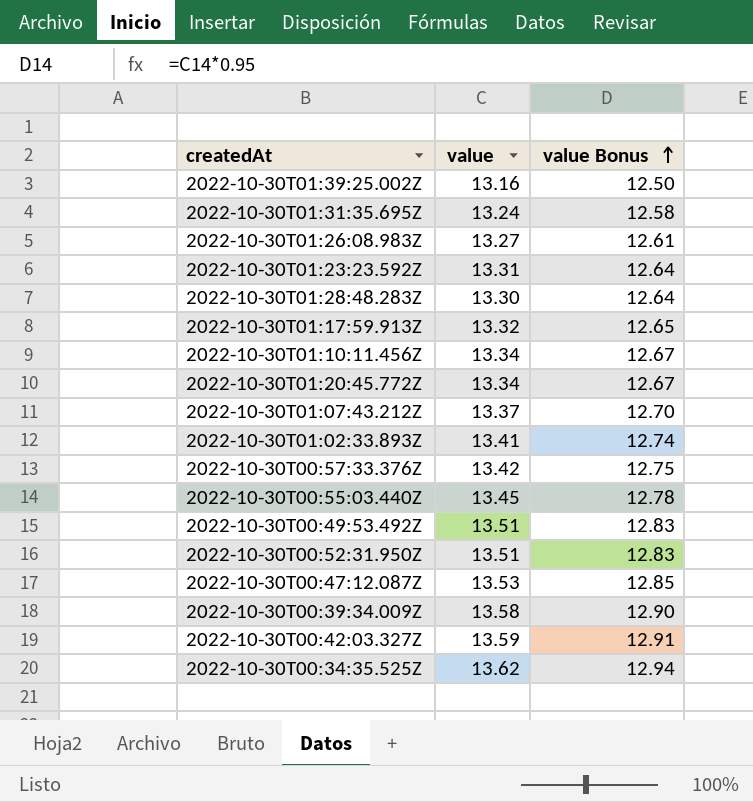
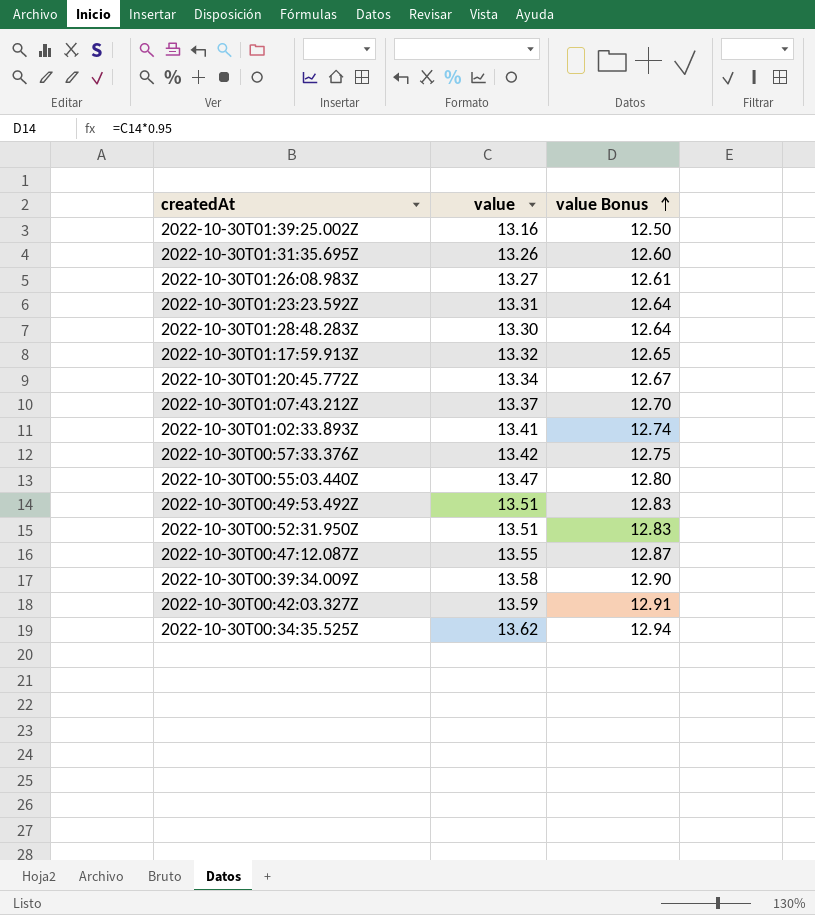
row 2022-10-30T01:10:11.456Z: 13.34 | 12.67 -> none
2022-10-30T01:31:35.695Z | value: 13.24 -> 13.26
2022-10-30T01:31:35.695Z | value Bonus: 12.58 -> 12.60
2022-10-30T00:55:03.440Z | value: 13.45 -> 13.47
2022-10-30T00:55:03.440Z | value Bonus: 12.78 -> 12.80
2022-10-30T00:47:12.087Z | value: 13.53 -> 13.55
2022-10-30T00:47:12.087Z | value Bonus: 12.85 -> 12.87

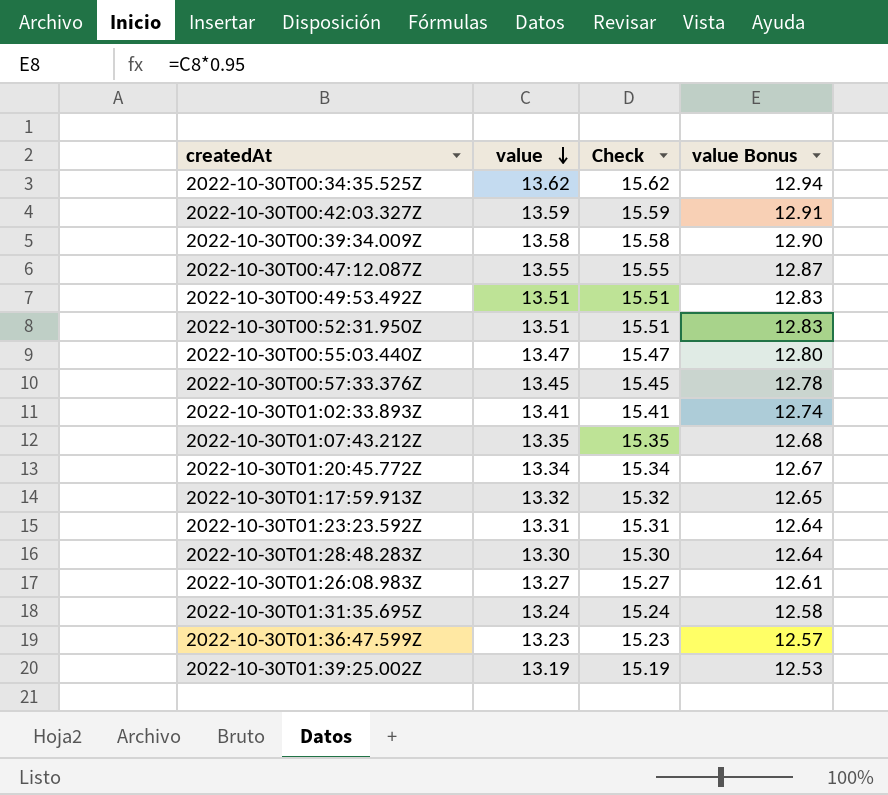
row order: value Bonus ascending -> value descending
column Check | formula: none -> [value] + 2
2022-10-30T00:57:33.376Z | value: 13.42 -> 13.45
2022-10-30T00:57:33.376Z | value Bonus: 12.75 -> 12.78
2022-10-30T01:07:43.212Z | value: 13.37 -> 13.35
2022-10-30T01:07:43.212Z | value Bonus: 12.70 -> 12.68
2022-10-30T01:31:35.695Z | value: 13.26 -> 13.24
2022-10-30T01:31:35.695Z | value Bonus: 12.60 -> 12.58
row 2022-10-30T01:36:47.599Z: none -> 13.23 | 15.23 | 12.57
2022-10-30T01:39:25.002Z | value: 13.16 -> 13.19
2022-10-30T01:39:25.002Z | value Bonus: 12.50 -> 12.53

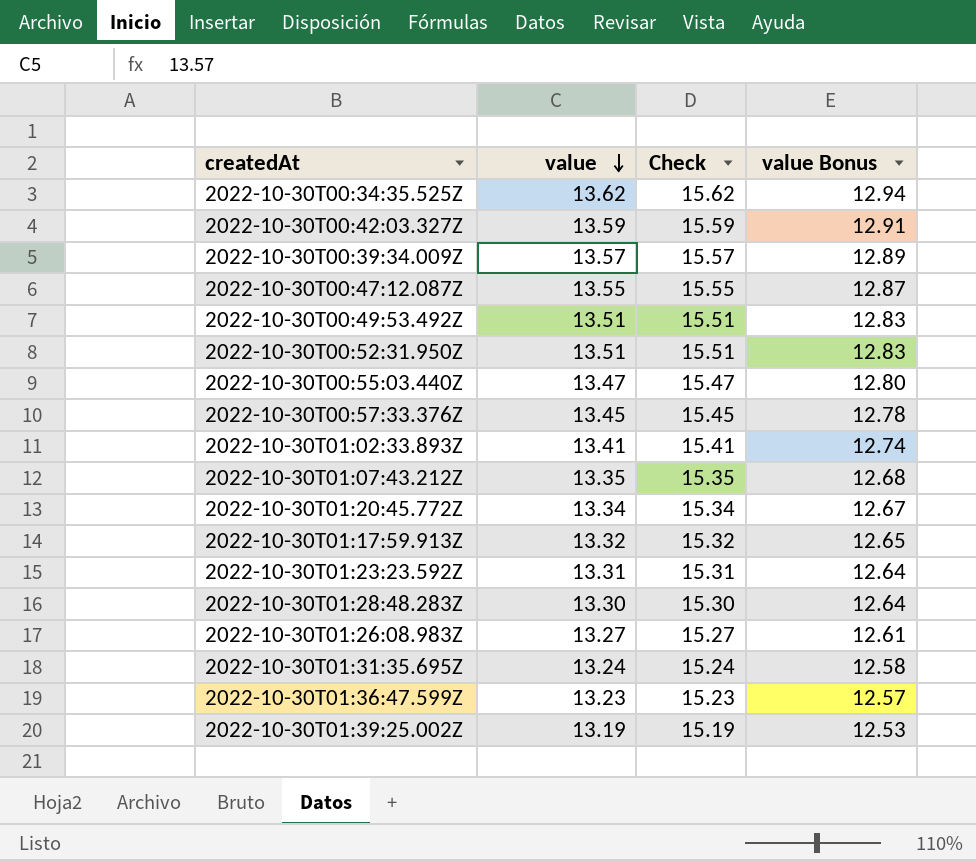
2022-10-30T00:39:34.009Z | value: 13.58 -> 13.57
2022-10-30T00:39:34.009Z | Check: 15.58 -> 15.57
2022-10-30T00:39:34.009Z | value Bonus: 12.90 -> 12.89

